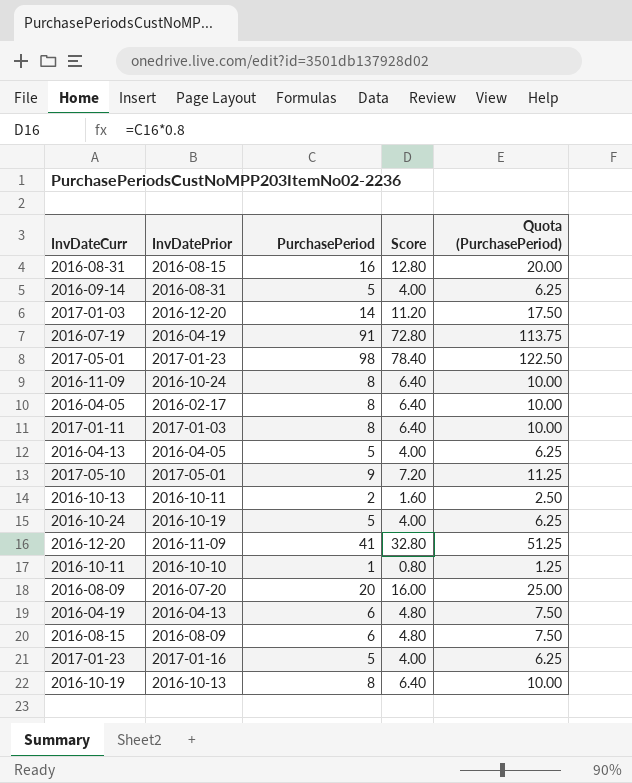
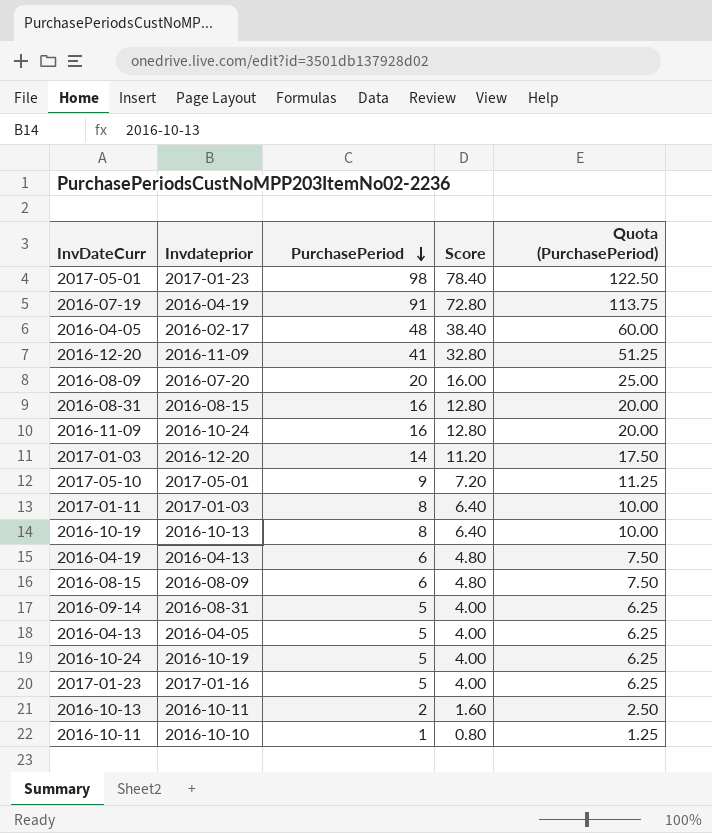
row order: none -> PurchasePeriod descending
column name: InvDatePrior -> Invdateprior
2016-04-05 | PurchasePeriod: 8 -> 48
2016-04-05 | Score: 6.40 -> 38.40
2016-04-05 | Quota (PurchasePeriod): 10.00 -> 60.00
2016-11-09 | PurchasePeriod: 8 -> 16
2016-11-09 | Score: 6.40 -> 12.80
2016-11-09 | Quota (PurchasePeriod): 10.00 -> 20.00

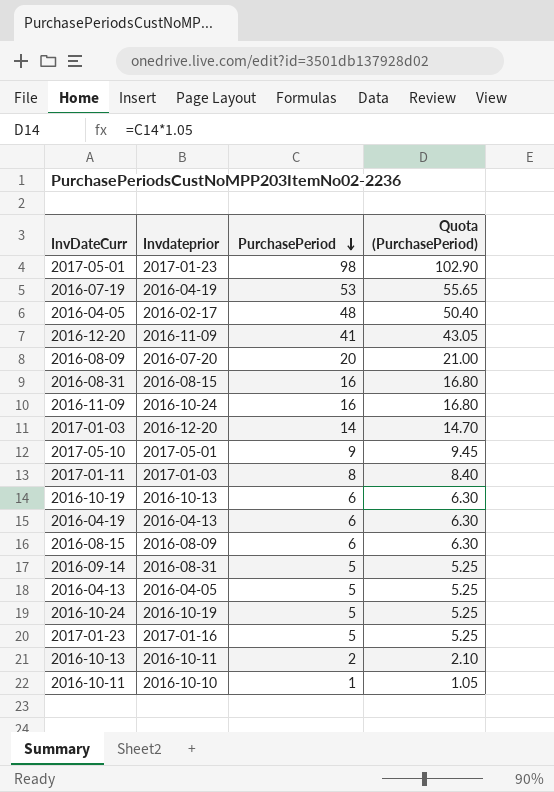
column Score | formula: [PurchasePeriod] * 0.8 -> none
column Quota (PurchasePeriod) | formula: [PurchasePeriod] * 1.25 -> [PurchasePeriod] * 1.05
2016-07-19 | PurchasePeriod: 91 -> 53
2016-10-19 | PurchasePeriod: 8 -> 6

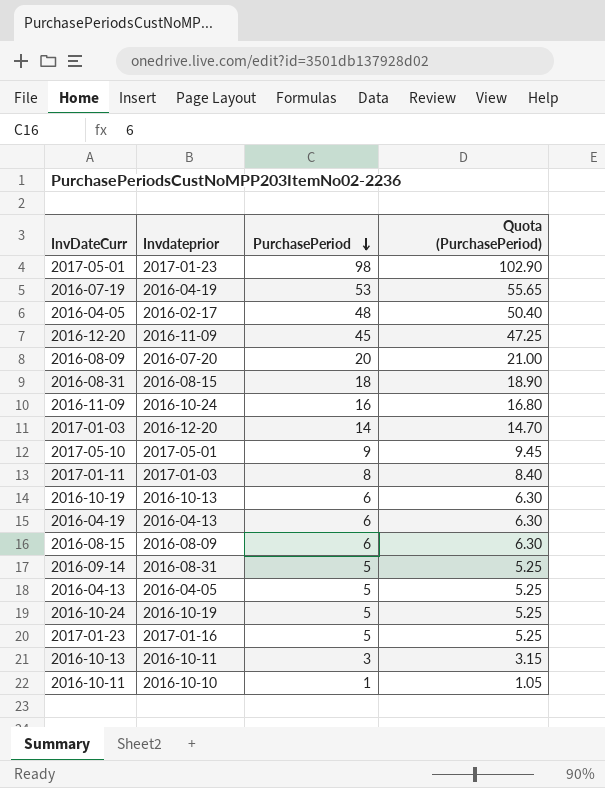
2016-12-20 | PurchasePeriod: 41 -> 45
2016-12-20 | Quota (PurchasePeriod): 43.05 -> 47.25
2016-08-31 | PurchasePeriod: 16 -> 18
2016-08-31 | Quota (PurchasePeriod): 16.80 -> 18.90
2016-10-13 | PurchasePeriod: 2 -> 3
2016-10-13 | Quota (PurchasePeriod): 2.10 -> 3.15

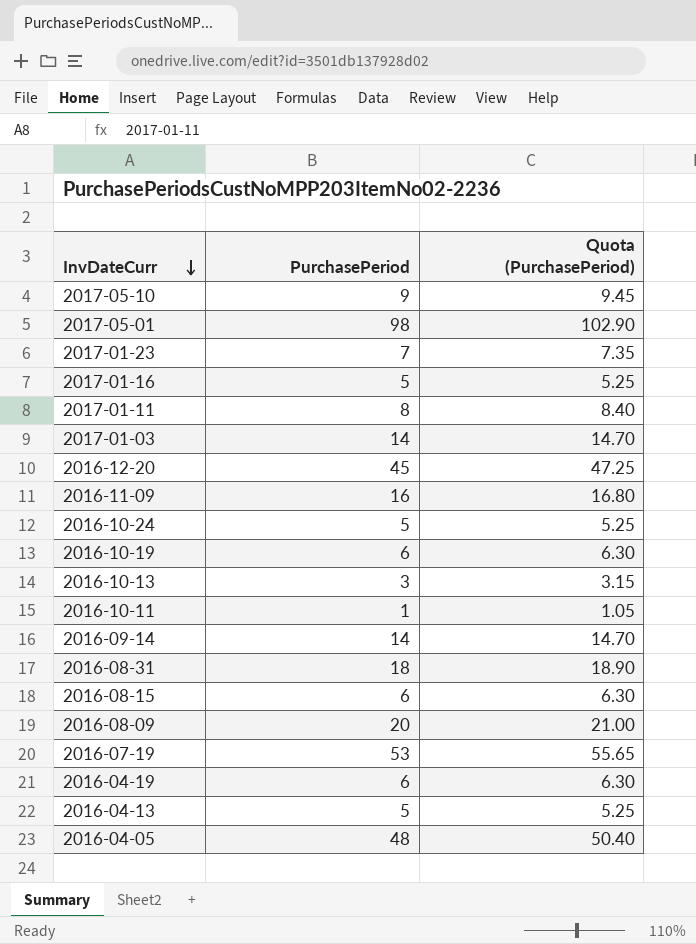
row order: PurchasePeriod descending -> InvDateCurr descending
column Invdateprior | position: 2 -> none
2017-01-23 | PurchasePeriod: 5 -> 7
2017-01-23 | Quota (PurchasePeriod): 5.25 -> 7.35
row 2017-01-16: none -> 5 | 5.25
2016-09-14 | PurchasePeriod: 5 -> 14
2016-09-14 | Quota (PurchasePeriod): 5.25 -> 14.70

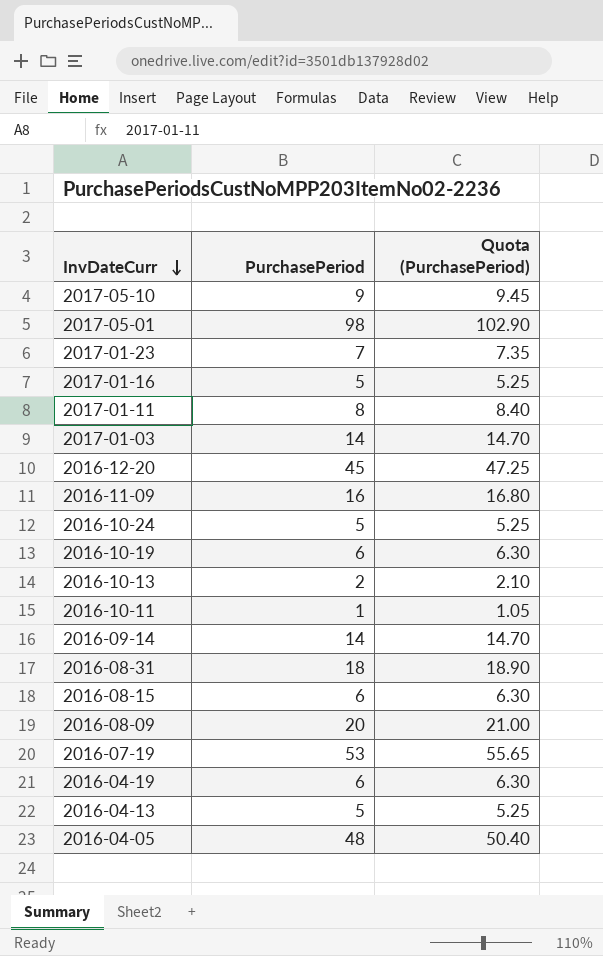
2016-10-13 | PurchasePeriod: 3 -> 2
2016-10-13 | Quota (PurchasePeriod): 3.15 -> 2.10

